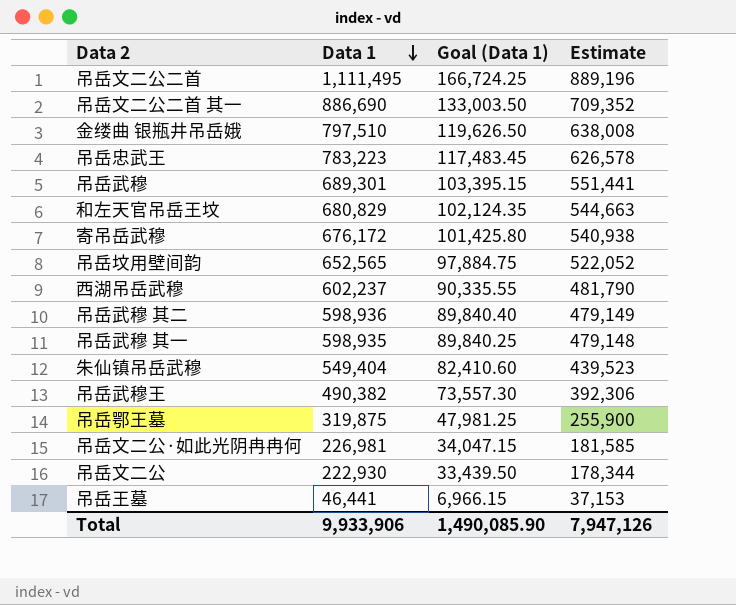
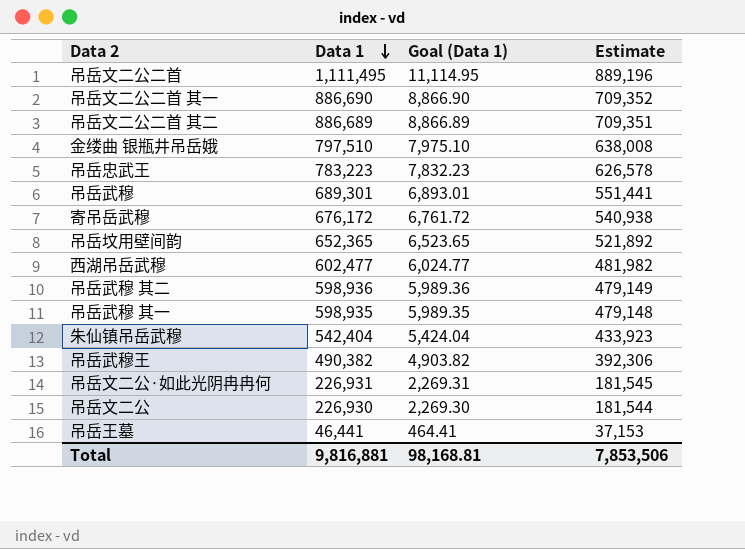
column Goal (Data 1) | formula: [Data 1] * 0.15 -> [Data 1] * 0.01
row 和左天官吊岳王坟: 680,829 | 102,124.35 | 544,663 -> none
row 吊岳鄂王墓: 319,875 | 47,981.25 | 255,900 -> none
row 吊岳文二公二首 其二: none -> 886,689 | 8,866.89 | 709,351
吊岳坟用壁间韵 | Data 1: 652,565 -> 652,365
吊岳坟用壁间韵 | Estimate: 522,052 -> 521,892
西湖吊岳武穆 | Data 1: 602,237 -> 602,477
西湖吊岳武穆 | Estimate: 481,790 -> 481,982
朱仙镇吊岳武穆 | Data 1: 549,404 -> 542,404
朱仙镇吊岳武穆 | Estimate: 439,523 -> 433,923
吊岳文二公·如此光阴冉冉何 | Data 1: 226,981 -> 226,931
吊岳文二公·如此光阴冉冉何 | Estimate: 181,585 -> 181,545
吊岳文二公 | Data 1: 222,930 -> 226,930
吊岳文二公 | Estimate: 178,344 -> 181,544
Total | Data 1: 9,933,906 -> 9,816,881
Total | Goal (Data 1): 1,490,085.90 -> 98,168.81
Total | Estimate: 7,947,126 -> 7,853,506

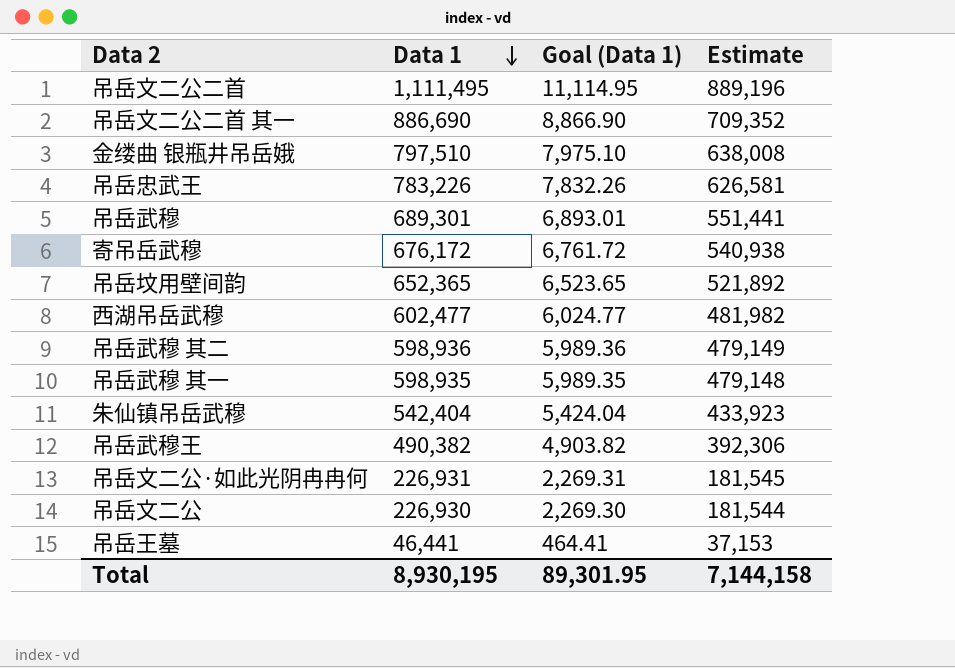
row 吊岳文二公二首 其二: 886,689 | 8,866.89 | 709,351 -> none
吊岳忠武王 | Data 1: 783,223 -> 783,226
吊岳忠武王 | Goal (Data 1): 7,832.23 -> 7,832.26
吊岳忠武王 | Estimate: 626,578 -> 626,581
Total | Data 1: 9,816,881 -> 8,930,195
Total | Goal (Data 1): 98,168.81 -> 89,301.95
Total | Estimate: 7,853,506 -> 7,144,158

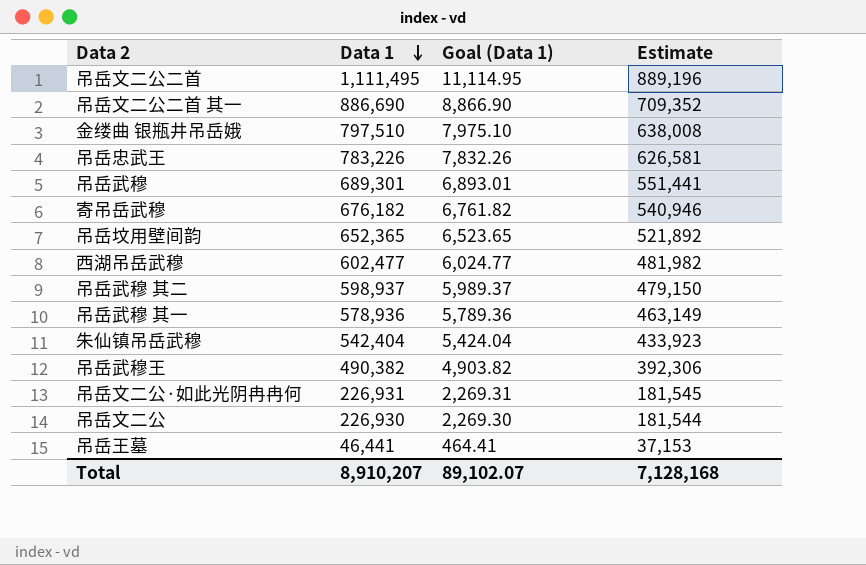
寄吊岳武穆 | Data 1: 676,172 -> 676,182
寄吊岳武穆 | Goal (Data 1): 6,761.72 -> 6,761.82
寄吊岳武穆 | Estimate: 540,938 -> 540,946
吊岳武穆 其二 | Data 1: 598,936 -> 598,937
吊岳武穆 其二 | Goal (Data 1): 5,989.36 -> 5,989.37
吊岳武穆 其二 | Estimate: 479,149 -> 479,150
吊岳武穆 其一 | Data 1: 598,935 -> 578,936
吊岳武穆 其一 | Goal (Data 1): 5,989.35 -> 5,789.36
吊岳武穆 其一 | Estimate: 479,148 -> 463,149
Total | Data 1: 8,930,195 -> 8,910,207
Total | Goal (Data 1): 89,301.95 -> 89,102.07
Total | Estimate: 7,144,158 -> 7,128,168

